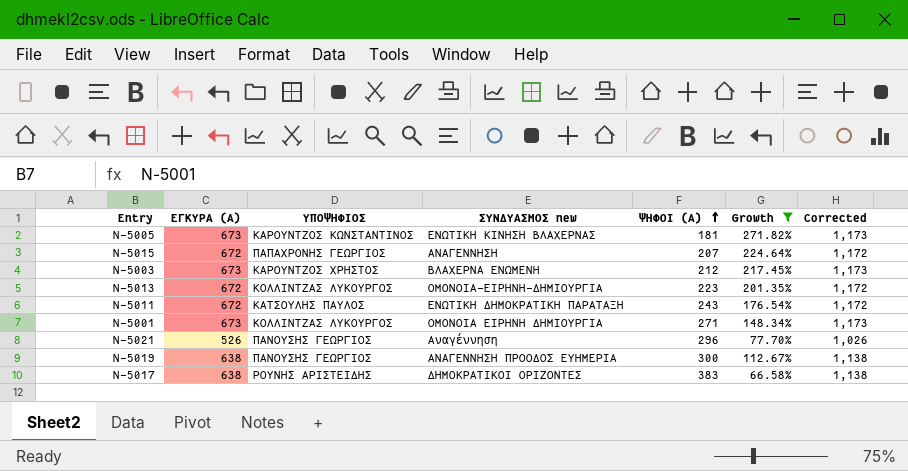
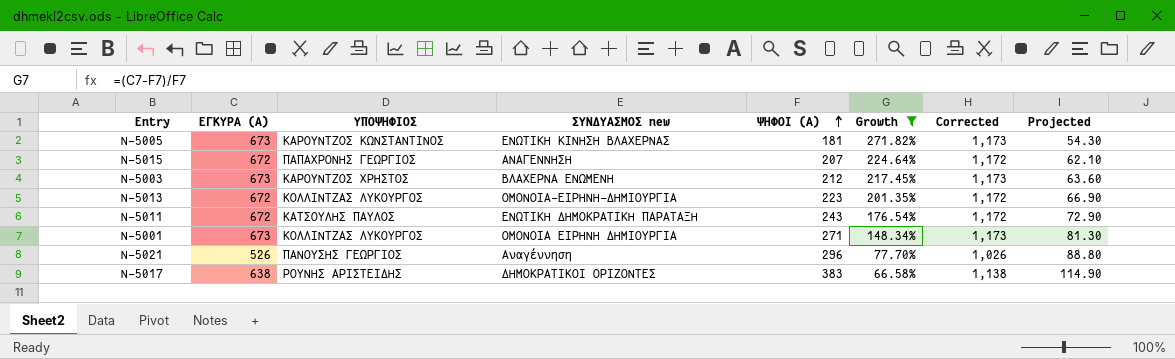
column Projected | formula: none -> [ΨΗΦΟΙ (Α)] * 0.3
row N-5019: 638 | ΠΑΝΟΥΣΗΣ ΓΕΩΡΓΙΟΣ | ΑΝΑΓΕΝΝΗΣΗ ΠΡΟΟΔΟΣ ΕΥΗΜΕΡΙΑ | 300 | 112.67% | 1,138 -> none

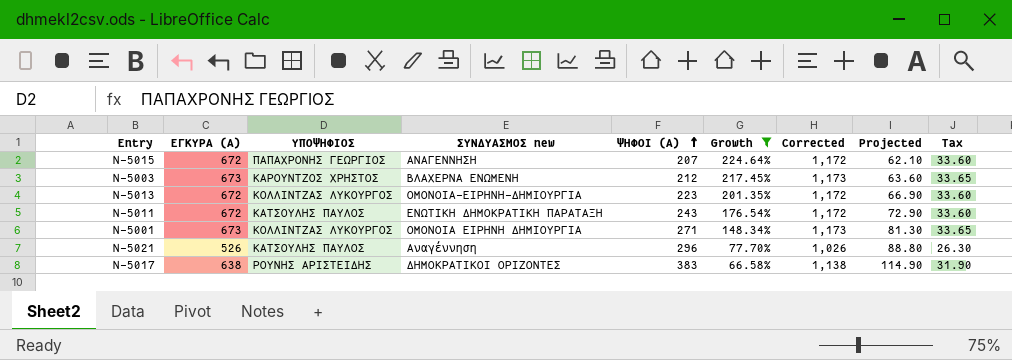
column Tax | formula: none -> [ΕΓΚΥΡΑ (Α)] * 0.05
row N-5005: 673 | ΚΑΡΟΥΝΤΖΟΣ ΚΩΝΣΤΑΝΤΙΝΟΣ | ΕΝΩΤΙΚΗ ΚΙΝΗΣΗ ΒΛΑΧΕΡΝΑΣ | 181 | 271.82% | 1,173 | 54.30 -> none
N-5021 | ΥΠΟΨΗΦΙΟΣ: ΠΑΝΟΥΣΗΣ ΓΕΩΡΓΙΟΣ -> ΚΑΤΣΟΥΛΗΣ ΠΑΥΛΟΣ

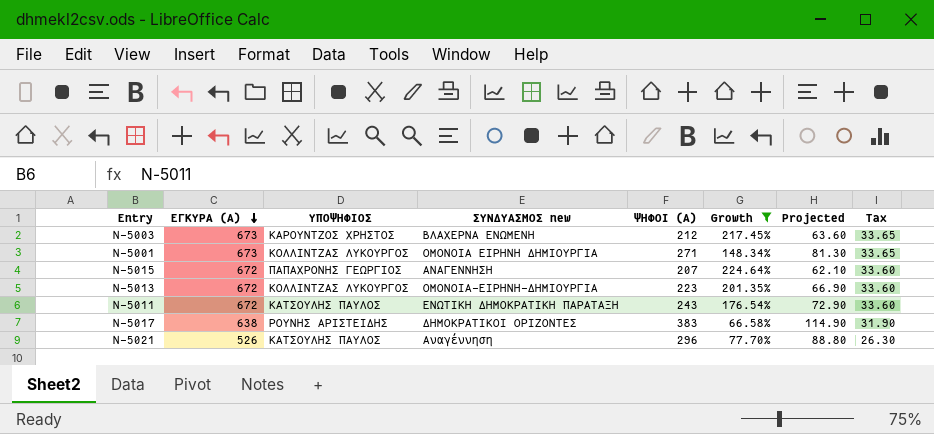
row order: ΨΗΦΟΙ (Α) ascending -> ΕΓΚΥΡΑ (Α) descending
column Corrected | formula: [ΕΓΚΥΡΑ (Α)] + 500 -> none

